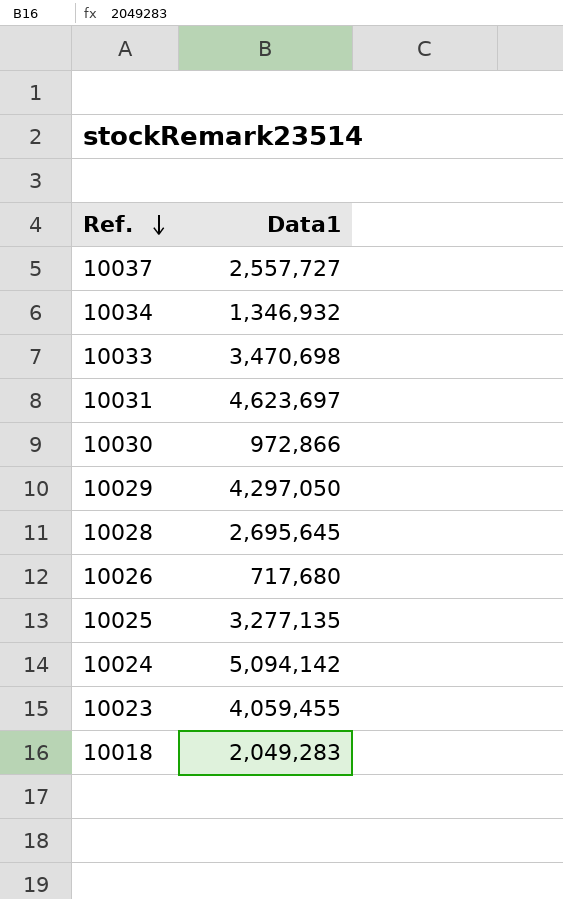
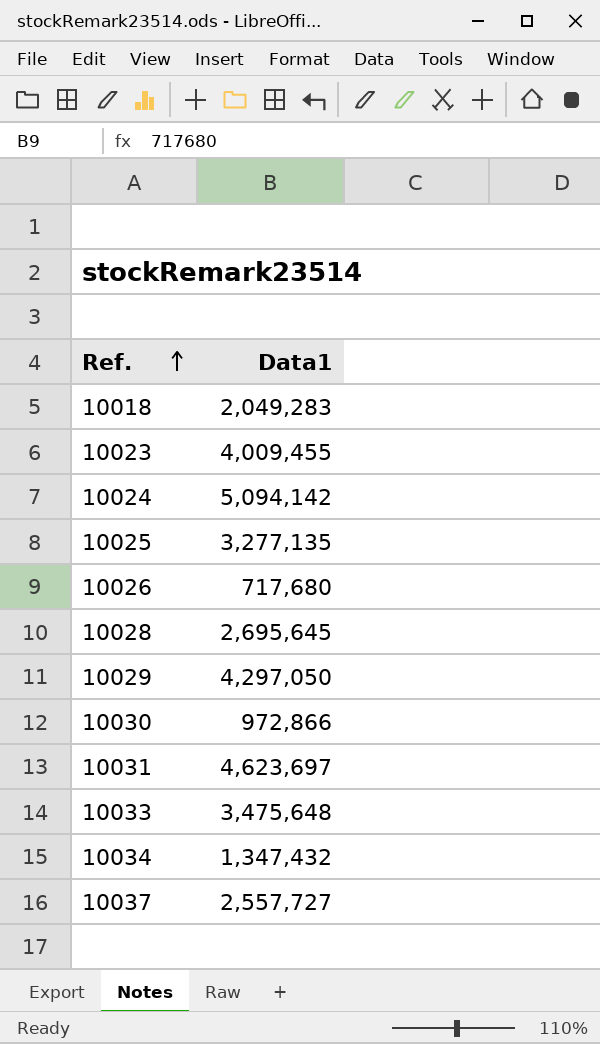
row order: Ref. descending -> Ref. ascending
10023 | Data1: 4,059,455 -> 4,009,455
10033 | Data1: 3,470,698 -> 3,475,648
10034 | Data1: 1,346,932 -> 1,347,432

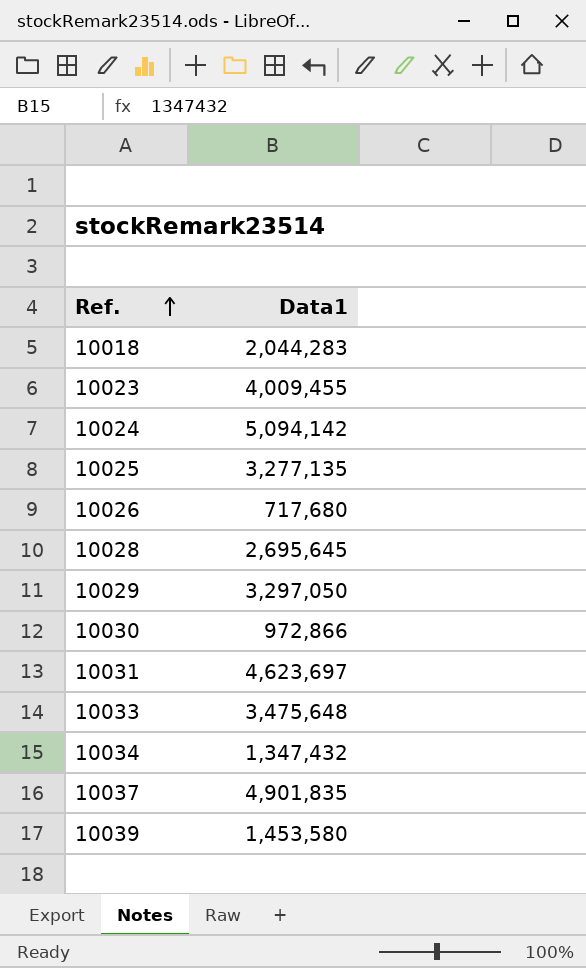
10018 | Data1: 2,049,283 -> 2,044,283
10029 | Data1: 4,297,050 -> 3,297,050
10037 | Data1: 2,557,727 -> 4,901,835
row 10039: none -> 1,453,580

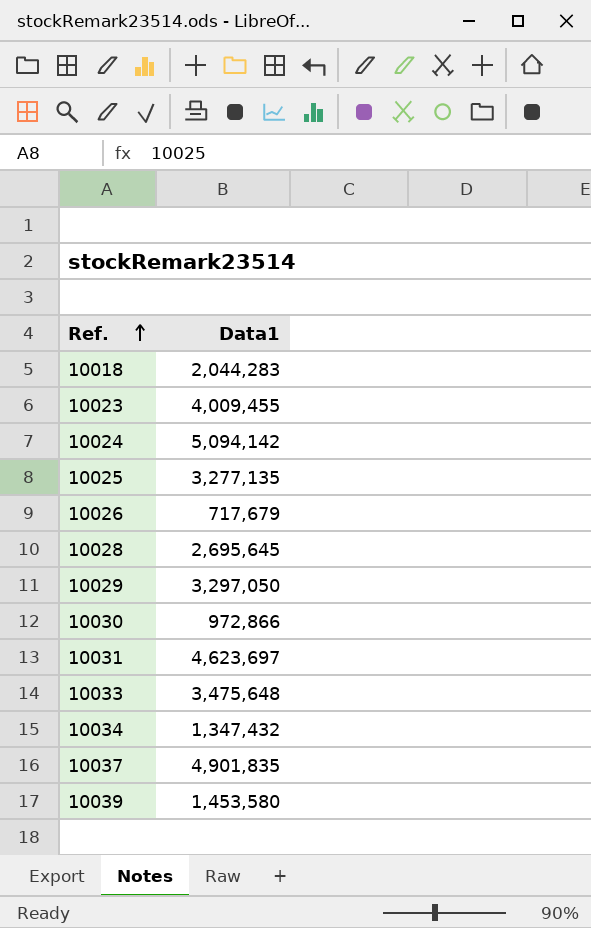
10026 | Data1: 717,680 -> 717,679

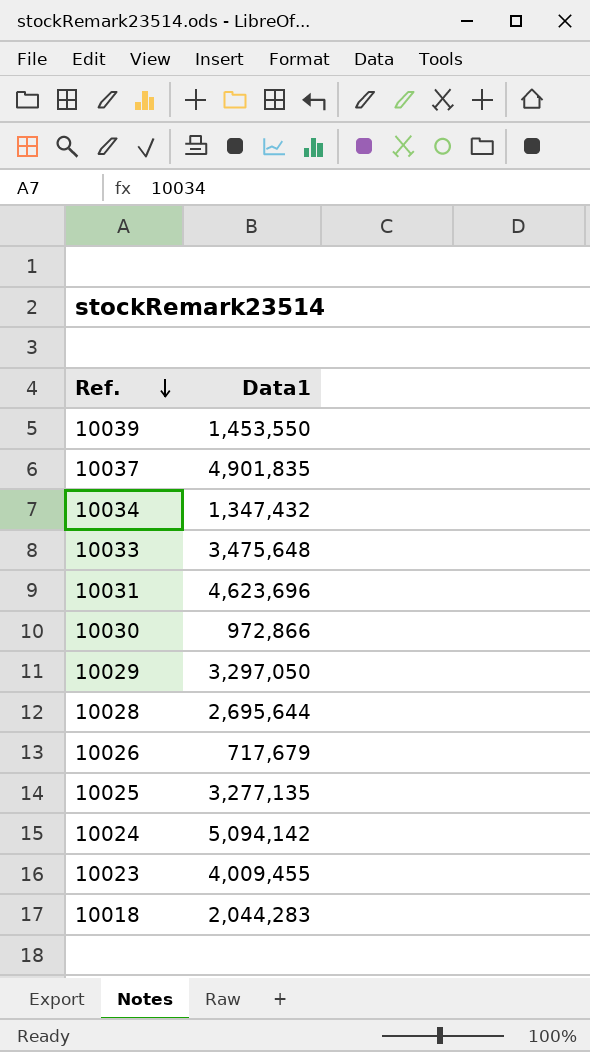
row order: Ref. ascending -> Ref. descending
10039 | Data1: 1,453,580 -> 1,453,550
10031 | Data1: 4,623,697 -> 4,623,696
10028 | Data1: 2,695,645 -> 2,695,644

